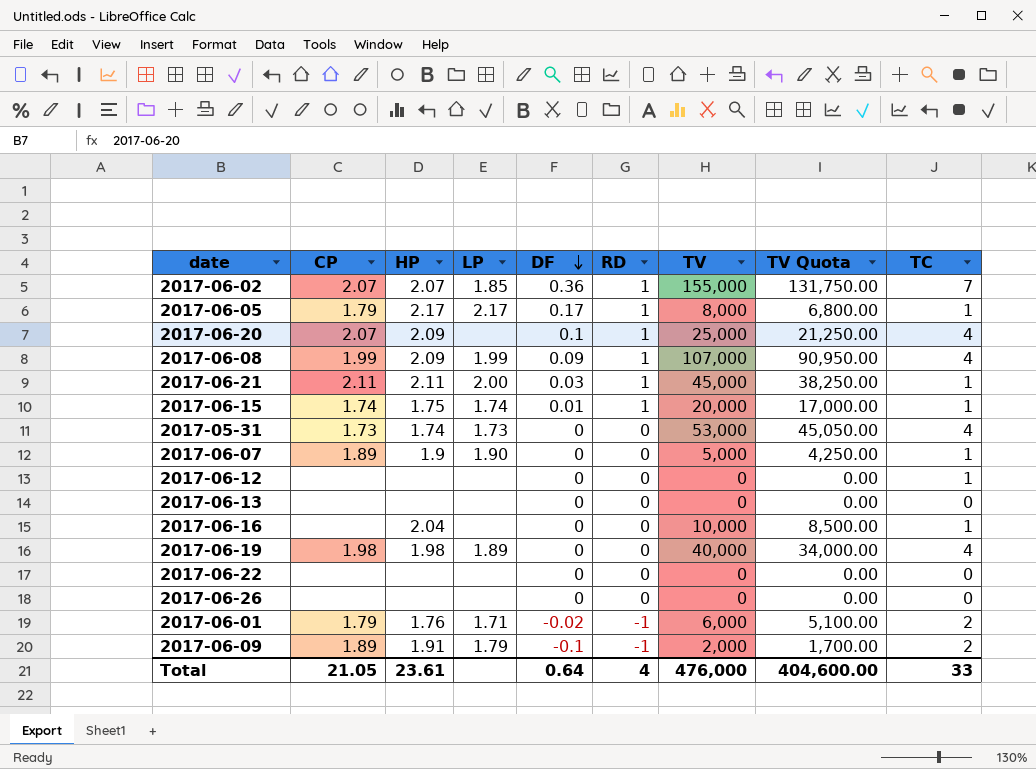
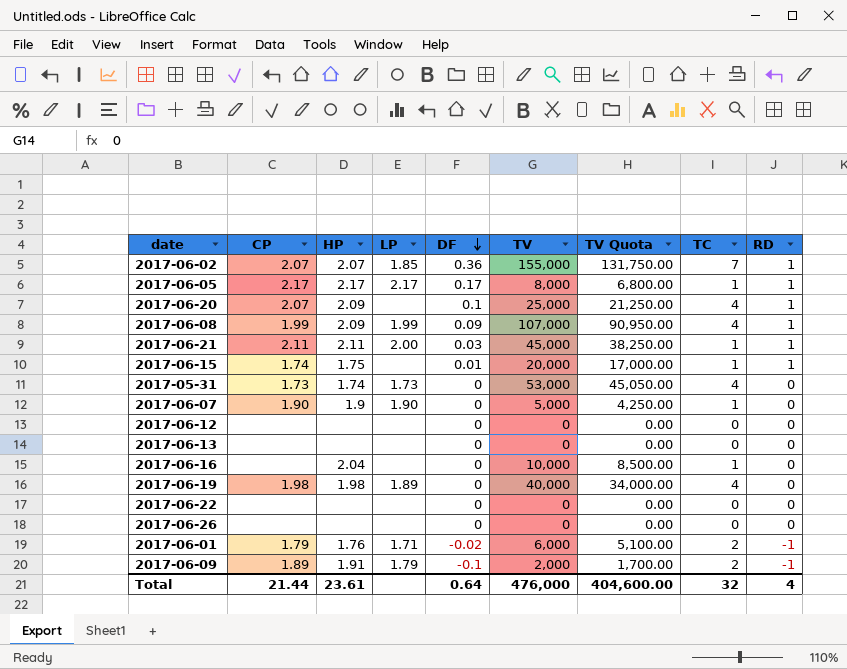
column RD | position: 6 -> 9
2017-06-05 | CP: 1.79 -> 2.17
2017-06-15 | LP: 1.74 -> none
2017-06-07 | CP: 1.89 -> 1.90
2017-06-12 | TC: 1 -> 0
Total | CP: 21.05 -> 21.44
Total | TC: 33 -> 32

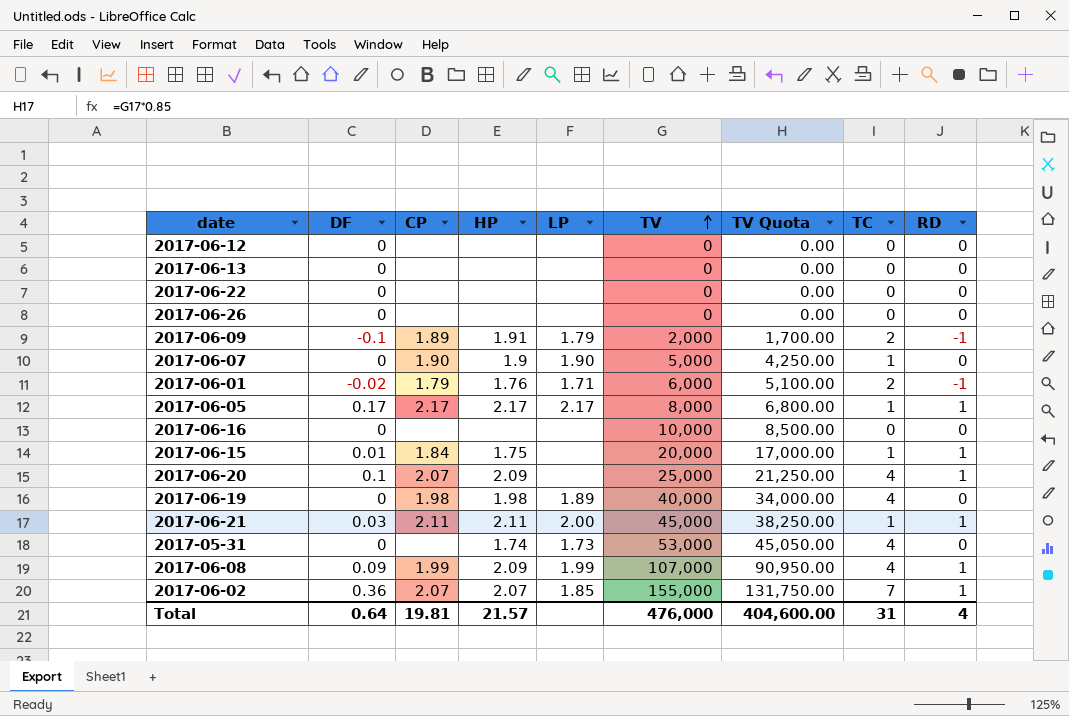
row order: DF descending -> TV ascending
column DF | position: 5 -> 2
2017-06-16 | HP: 2.04 -> none
2017-06-16 | TC: 1 -> 0
2017-06-15 | CP: 1.74 -> 1.84
2017-05-31 | CP: 1.73 -> none
Total | CP: 21.44 -> 19.81
Total | HP: 23.61 -> 21.57
Total | TC: 32 -> 31

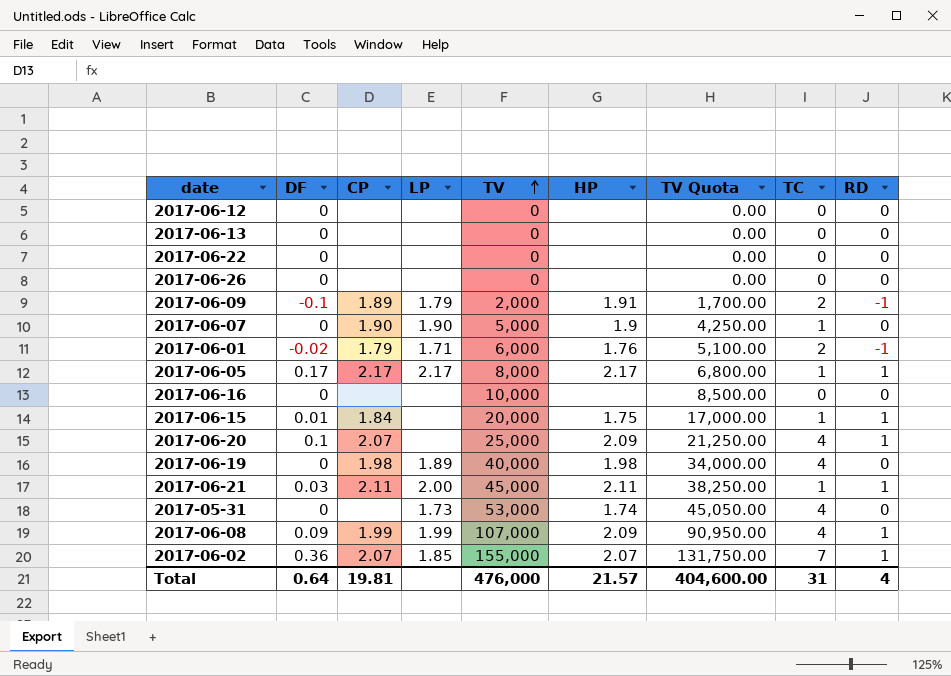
column HP | position: 4 -> 6

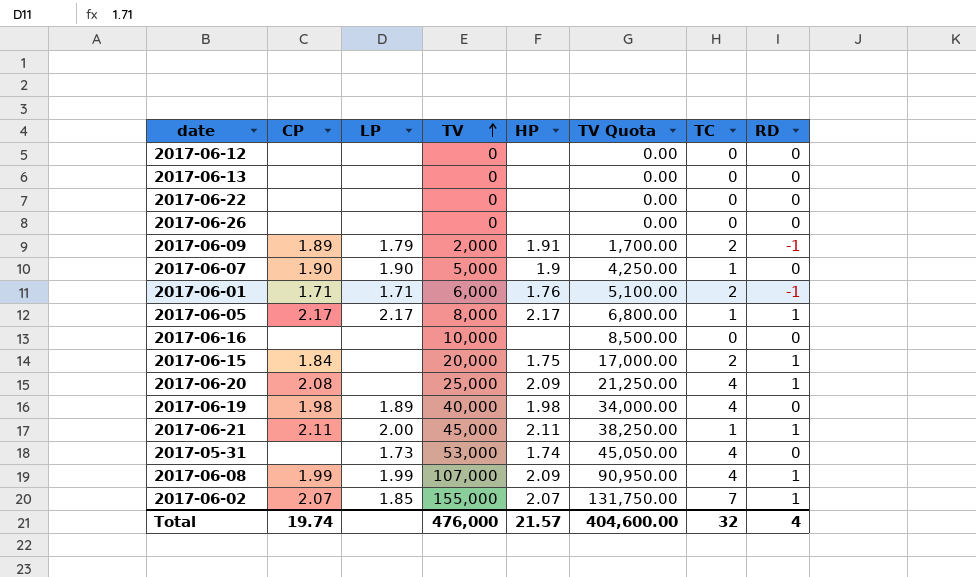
column DF | position: 2 -> none
2017-06-01 | CP: 1.79 -> 1.71
2017-06-15 | TC: 1 -> 2
2017-06-20 | CP: 2.07 -> 2.08
Total | CP: 19.81 -> 19.74
Total | TC: 31 -> 32

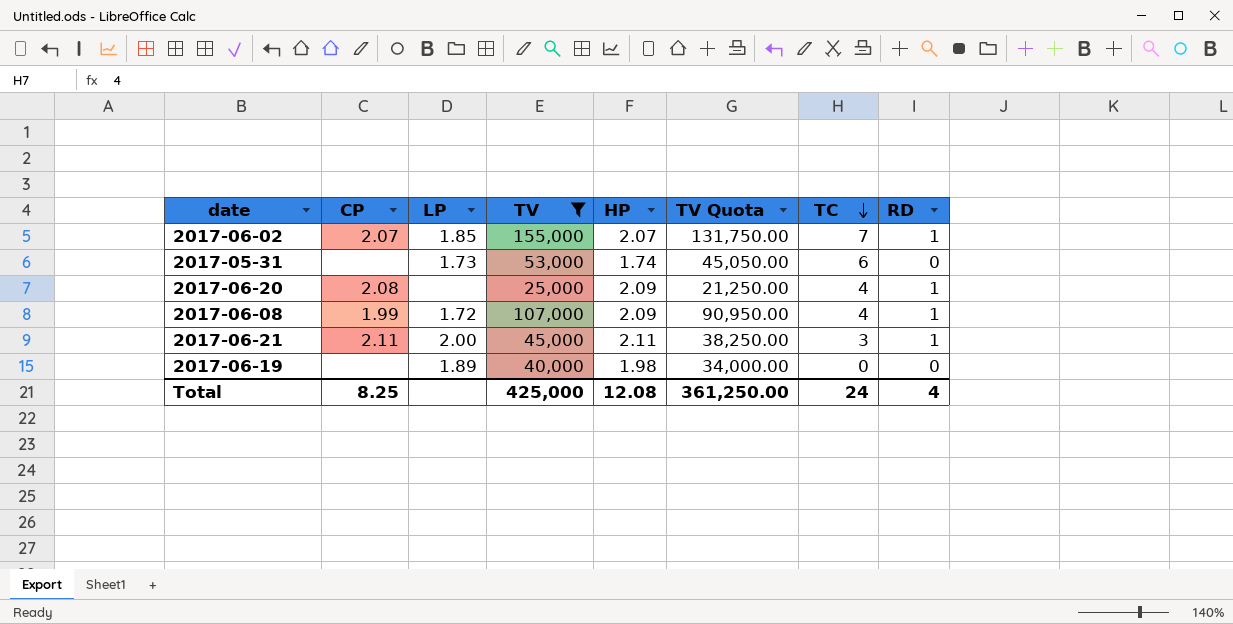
filter: none -> TV >= 25,000
row order: TV ascending -> TC descending
2017-05-31 | TC: 4 -> 6
2017-06-08 | LP: 1.99 -> 1.72
2017-06-21 | TC: 1 -> 3
2017-06-19 | CP: 1.98 -> none
2017-06-19 | TC: 4 -> 0
Total | CP: 19.74 -> 8.25
Total | TV: 476,000 -> 425,000
Total | HP: 21.57 -> 12.08
Total | TV Quota: 404,600.00 -> 361,250.00
Total | TC: 32 -> 24

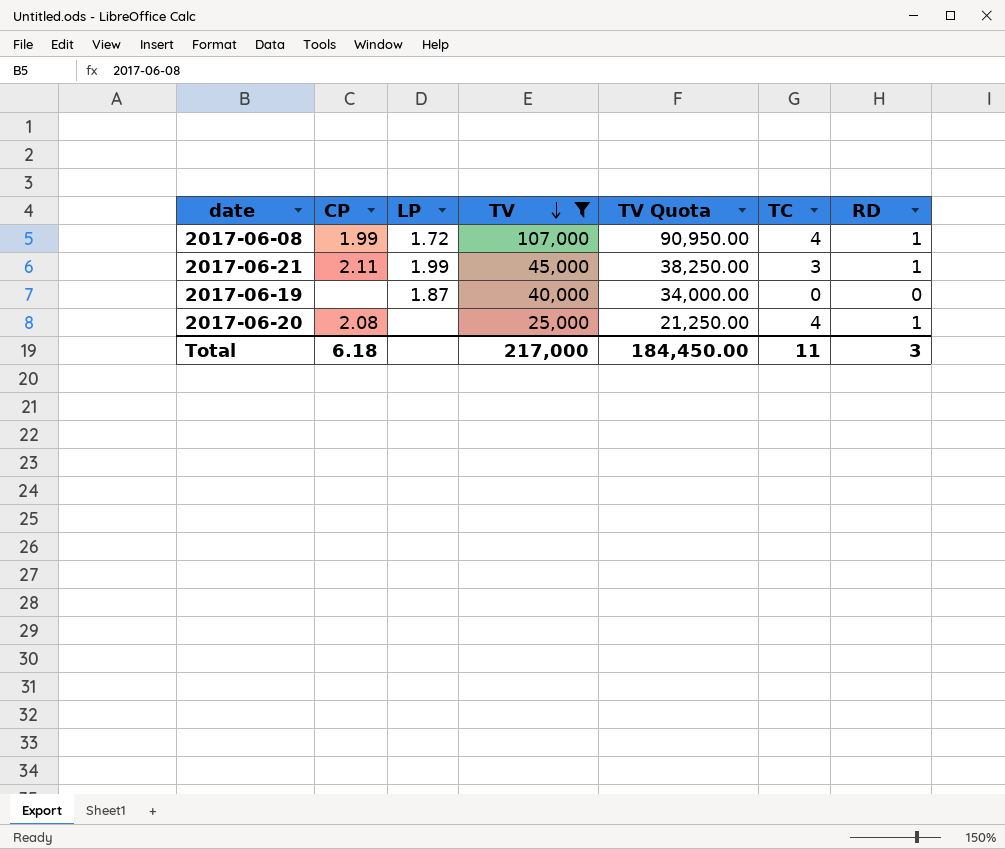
row order: TC descending -> TV descending
column HP | position: 5 -> none
row 2017-06-02: 2.07 | 1.85 | 155,000 | 2.07 | 131,750.00 | 7 | 1 -> none
row 2017-05-31: none | 1.73 | 53,000 | 1.74 | 45,050.00 | 6 | 0 -> none
2017-06-21 | LP: 2.00 -> 1.99
2017-06-19 | LP: 1.89 -> 1.87
Total | CP: 8.25 -> 6.18
Total | TV: 425,000 -> 217,000
Total | TV Quota: 361,250.00 -> 184,450.00
Total | TC: 24 -> 11
Total | RD: 4 -> 3

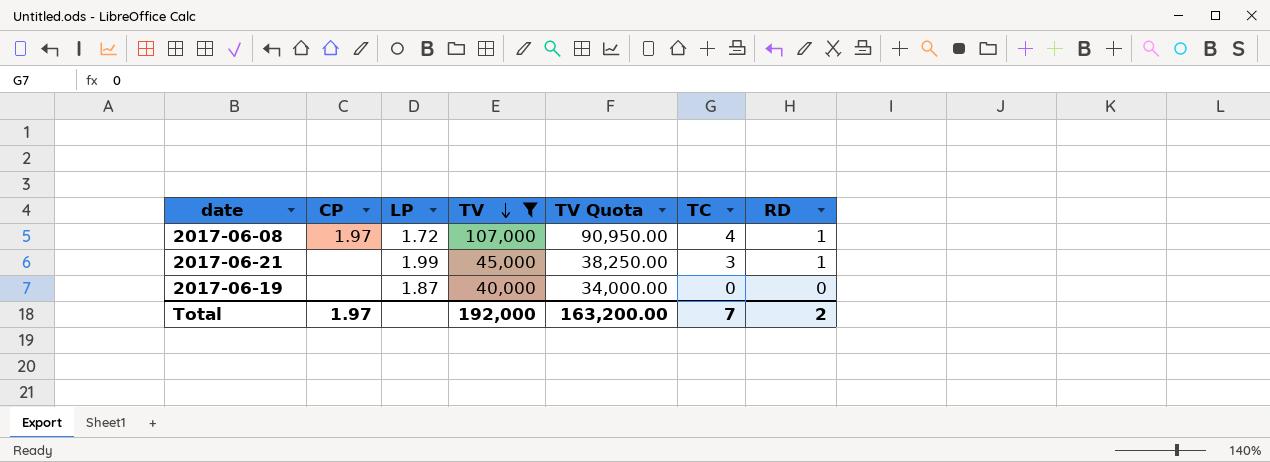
row 2017-06-20: 2.08 | none | 25,000 | 21,250.00 | 4 | 1 -> none
2017-06-08 | CP: 1.99 -> 1.97
2017-06-21 | CP: 2.11 -> none
Total | CP: 6.18 -> 1.97
Total | TV: 217,000 -> 192,000
Total | TV Quota: 184,450.00 -> 163,200.00
Total | TC: 11 -> 7
Total | RD: 3 -> 2

